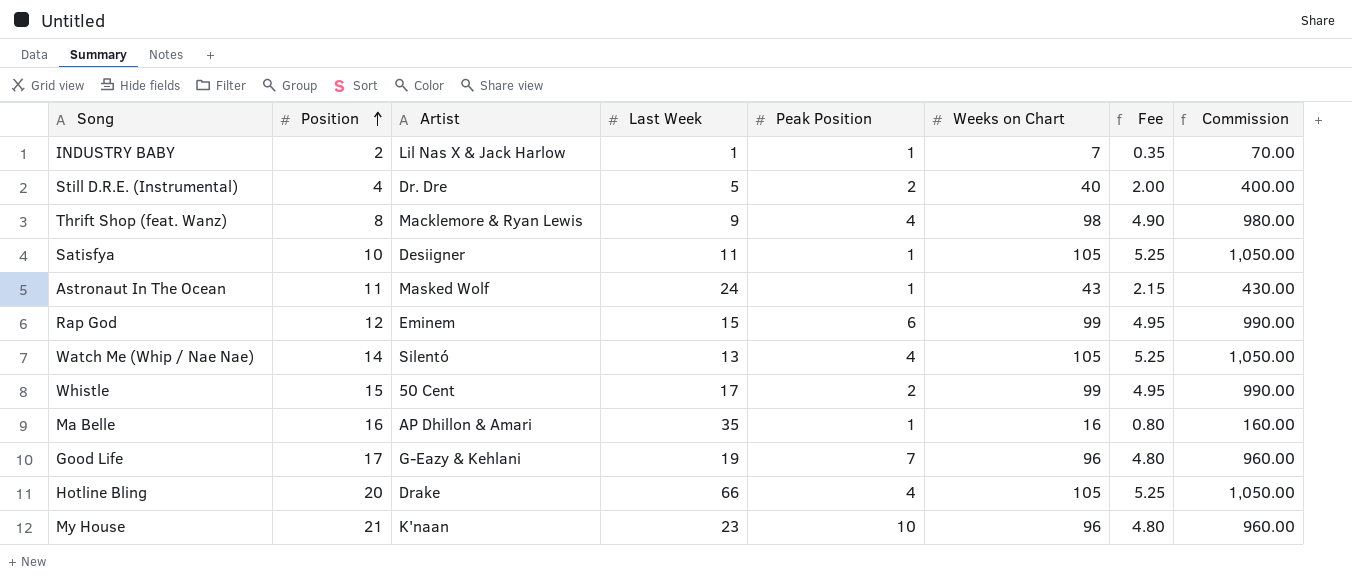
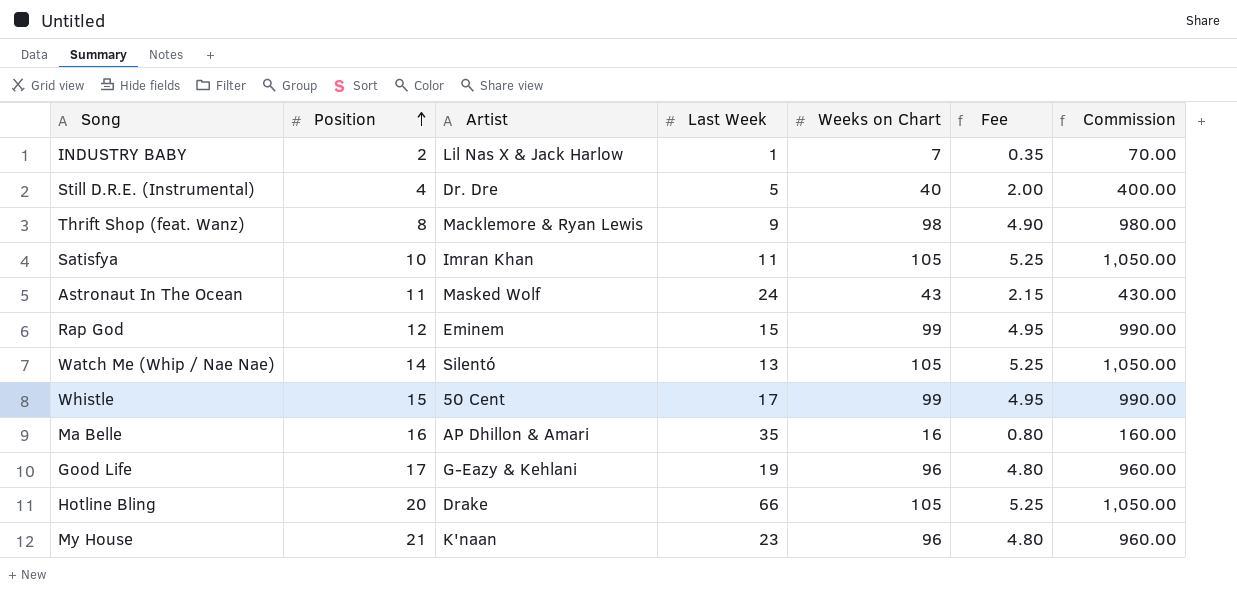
column Peak Position | position: 5 -> none
Satisfya | Artist: Desiigner -> Imran Khan

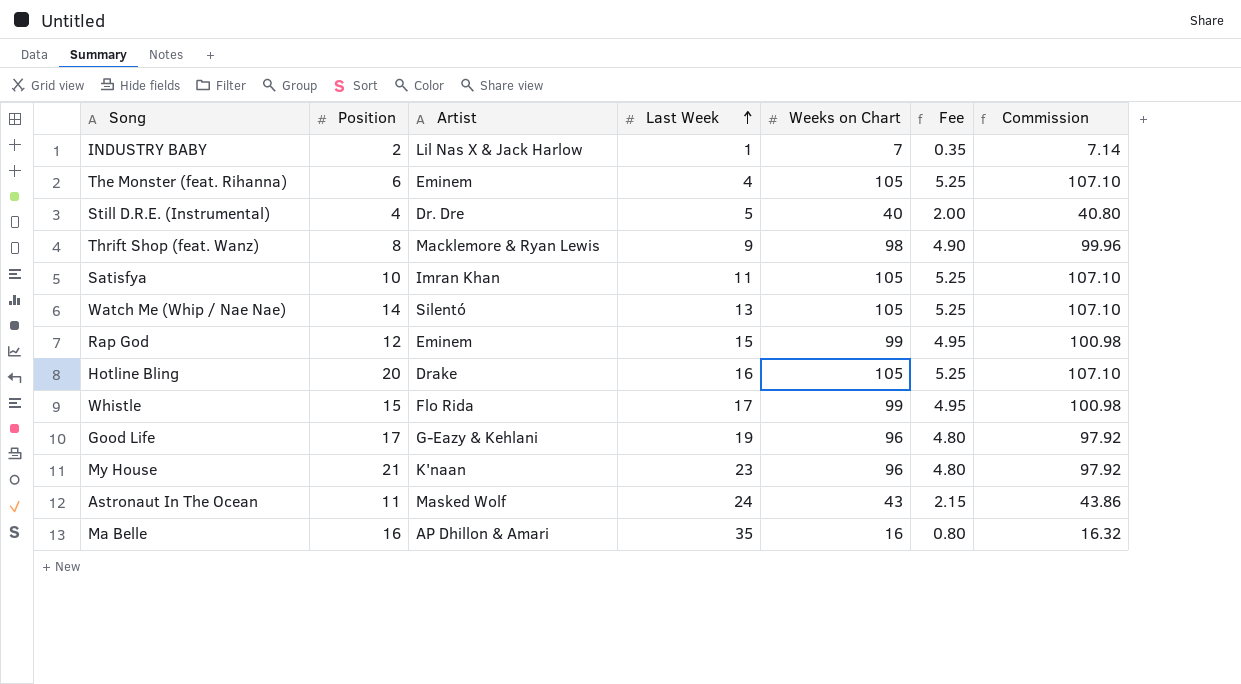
row order: Position ascending -> Last Week ascending
column Commission | formula: [Weeks on Chart] * 10 -> [Weeks on Chart] * 1.02
row The Monster (feat. Rihanna): none -> 6 | Eminem | 4 | 105 | 5.25 | 107.10
Hotline Bling | Last Week: 66 -> 16
Whistle | Artist: 50 Cent -> Flo Rida

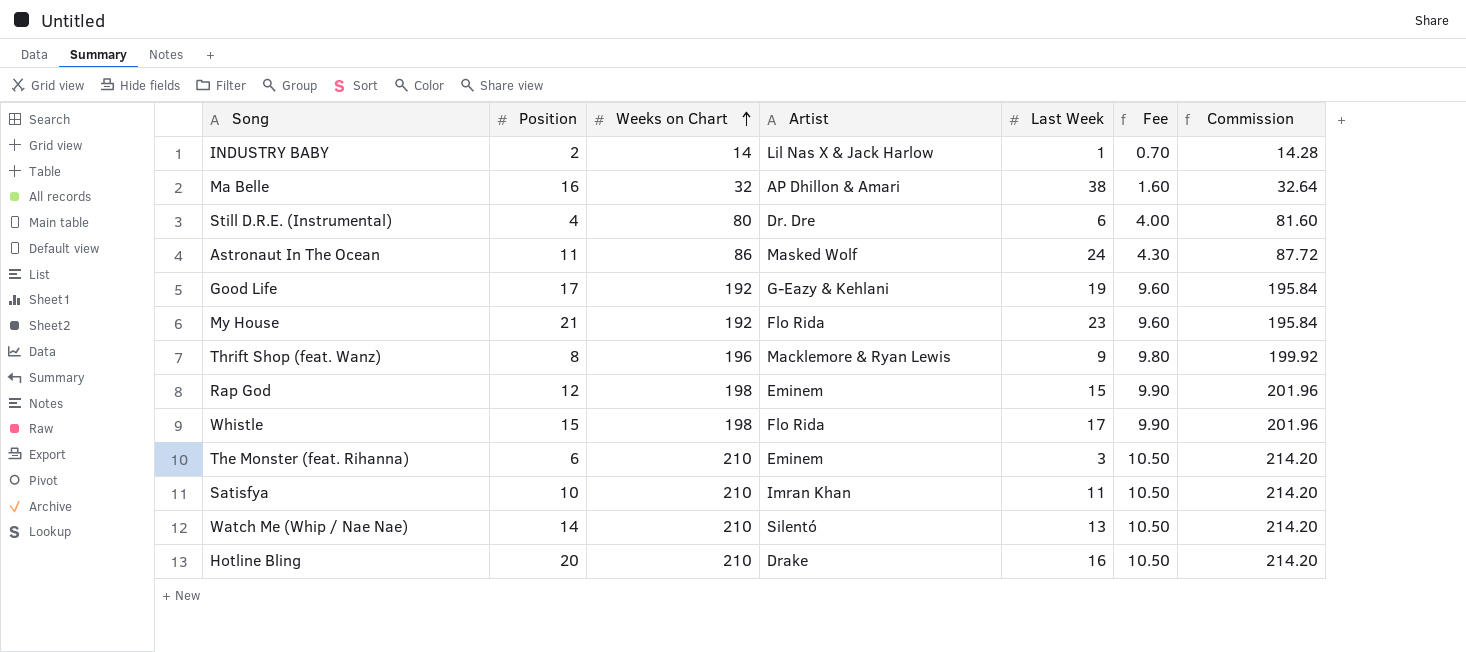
row order: Last Week ascending -> Weeks on Chart ascending
column Weeks on Chart | position: 5 -> 3
INDUSTRY BABY | Weeks on Chart: 7 -> 14
INDUSTRY BABY | Fee: 0.35 -> 0.70
INDUSTRY BABY | Commission: 7.14 -> 14.28
Ma Belle | Weeks on Chart: 16 -> 32
Ma Belle | Last Week: 35 -> 38
Ma Belle | Fee: 0.80 -> 1.60
Ma Belle | Commission: 16.32 -> 32.64
Still D.R.E. (Instrumental) | Weeks on Chart: 40 -> 80
Still D.R.E. (Instrumental) | Last Week: 5 -> 6
Still D.R.E. (Instrumental) | Fee: 2.00 -> 4.00
Still D.R.E. (Instrumental) | Commission: 40.80 -> 81.60
Astronaut In The Ocean | Weeks on Chart: 43 -> 86
Astronaut In The Ocean | Fee: 2.15 -> 4.30
Astronaut In The Ocean | Commission: 43.86 -> 87.72
Good Life | Weeks on Chart: 96 -> 192
Good Life | Fee: 4.80 -> 9.60
Good Life | Commission: 97.92 -> 195.84
My House | Weeks on Chart: 96 -> 192
My House | Artist: K'naan -> Flo Rida
My House | Fee: 4.80 -> 9.60
My House | Commission: 97.92 -> 195.84
Thrift Shop (feat. Wanz) | Weeks on Chart: 98 -> 196
Thrift Shop (feat. Wanz) | Fee: 4.90 -> 9.80
Thrift Shop (feat. Wanz) | Commission: 99.96 -> 199.92
Rap God | Weeks on Chart: 99 -> 198
Rap God | Fee: 4.95 -> 9.90
Rap God | Commission: 100.98 -> 201.96
Whistle | Weeks on Chart: 99 -> 198
Whistle | Fee: 4.95 -> 9.90
Whistle | Commission: 100.98 -> 201.96
The Monster (feat. Rihanna) | Weeks on Chart: 105 -> 210
The Monster (feat. Rihanna) | Last Week: 4 -> 3
The Monster (feat. Rihanna) | Fee: 5.25 -> 10.50
The Monster (feat. Rihanna) | Commission: 107.10 -> 214.20
Satisfya | Weeks on Chart: 105 -> 210
Satisfya | Fee: 5.25 -> 10.50
Satisfya | Commission: 107.10 -> 214.20
Watch Me (Whip / Nae Nae) | Weeks on Chart: 105 -> 210
Watch Me (Whip / Nae Nae) | Fee: 5.25 -> 10.50
Watch Me (Whip / Nae Nae) | Commission: 107.10 -> 214.20
Hotline Bling | Weeks on Chart: 105 -> 210
Hotline Bling | Fee: 5.25 -> 10.50
Hotline Bling | Commission: 107.10 -> 214.20

